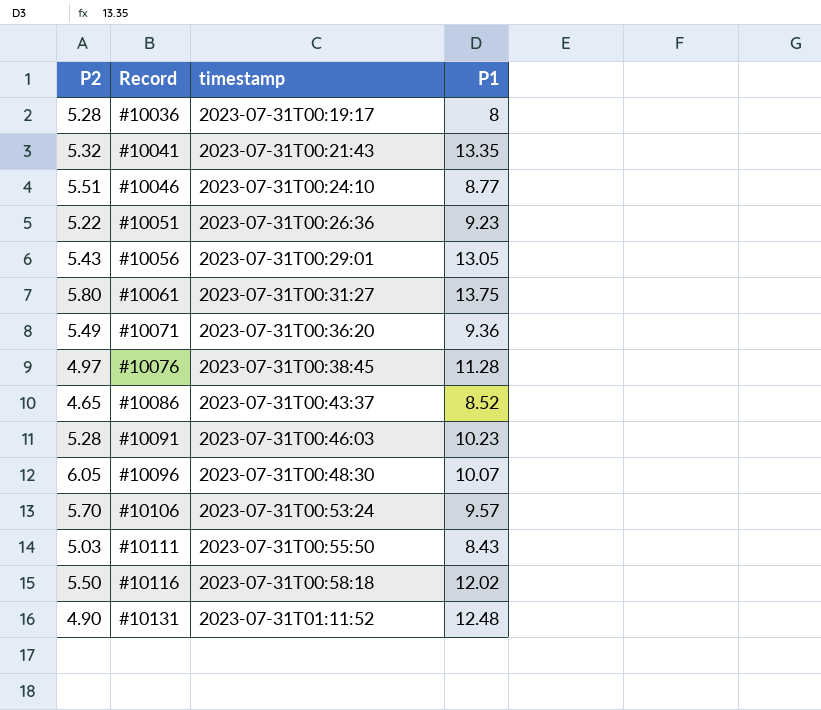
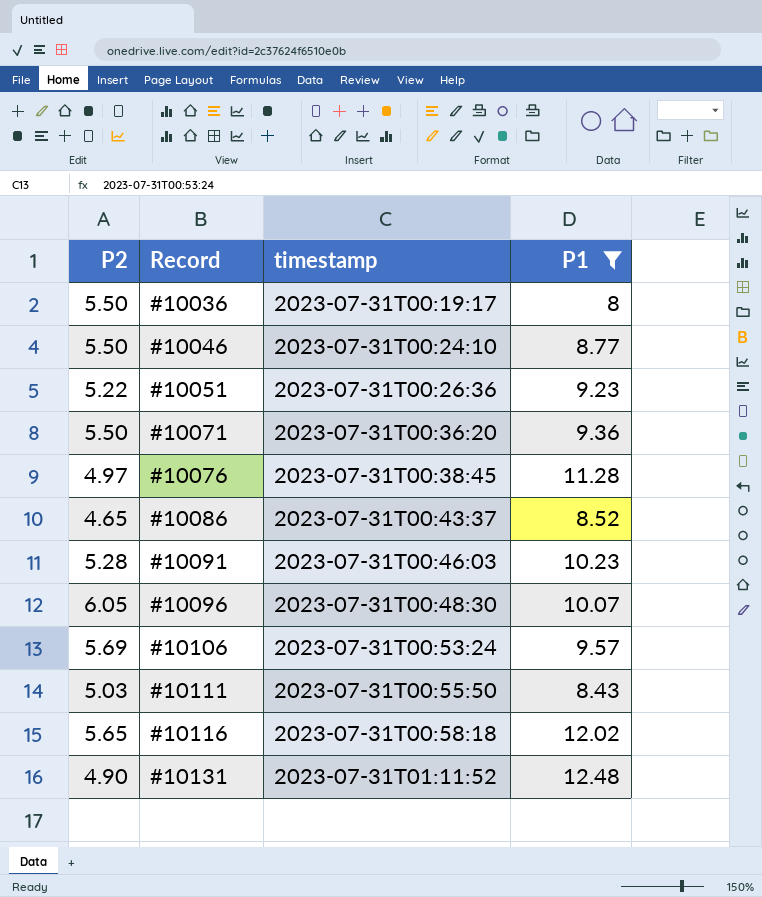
filter: none -> P1 <= 12.48
#10036 | P2: 5.28 -> 5.50
#10046 | P2: 5.51 -> 5.50
#10071 | P2: 5.49 -> 5.50
#10106 | P2: 5.70 -> 5.69
#10116 | P2: 5.50 -> 5.65

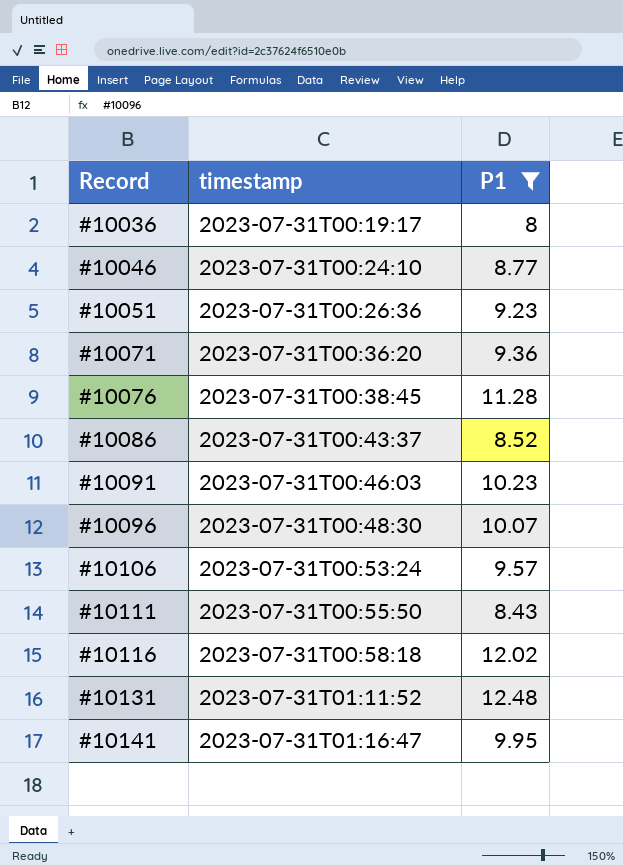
column P2 | position: 1 -> none
row #10141: none -> 2023-07-31T01:16:47 | 9.95

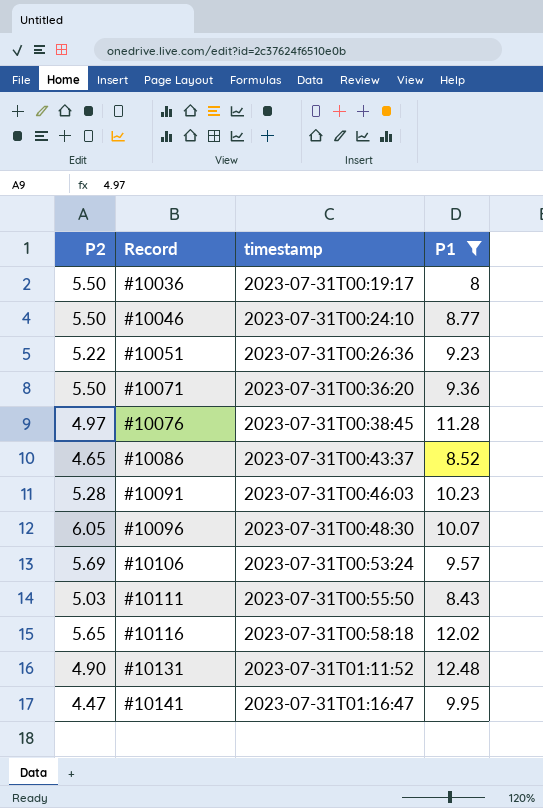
column P2 | position: none -> 1

